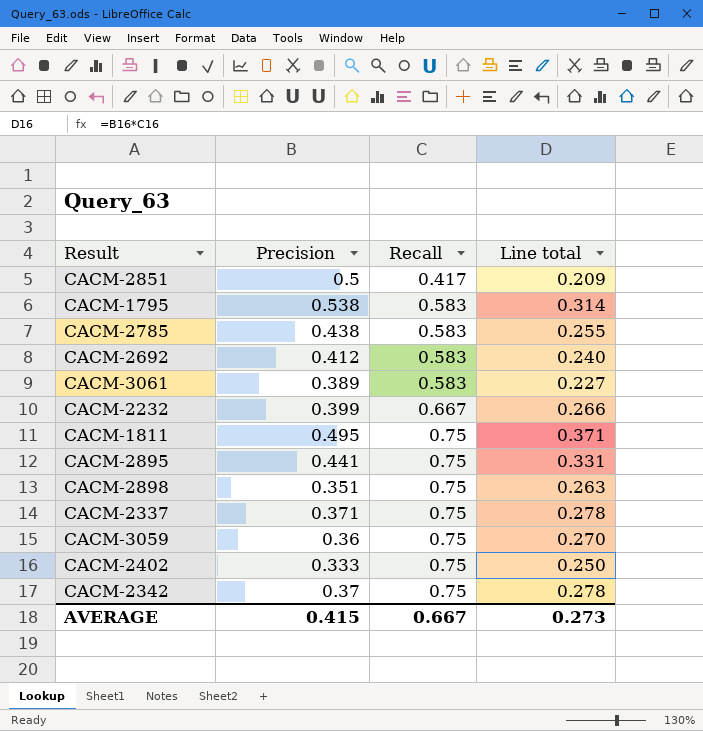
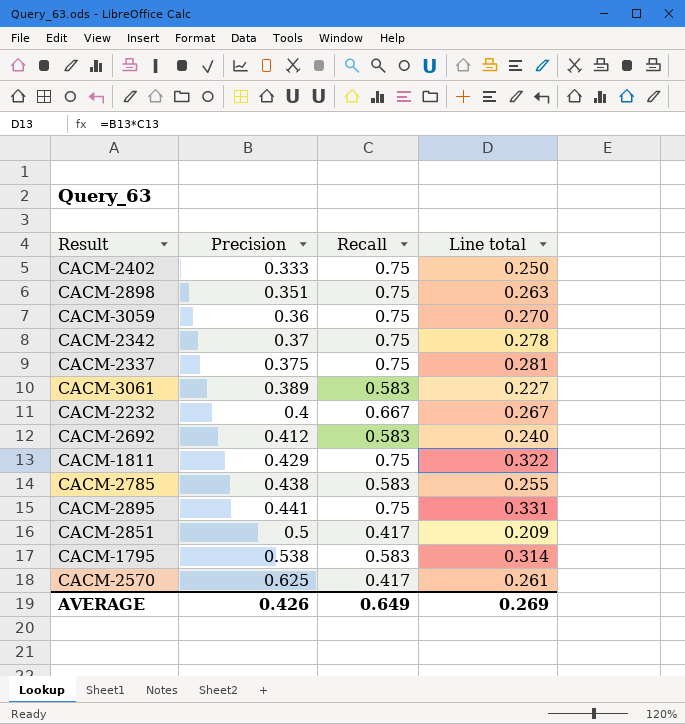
row order: Recall ascending -> Precision ascending
CACM-2337 | Precision: 0.371 -> 0.375
CACM-2337 | Line total: 0.278 -> 0.281
CACM-2232 | Precision: 0.399 -> 0.4
CACM-2232 | Line total: 0.266 -> 0.267
CACM-1811 | Precision: 0.495 -> 0.429
CACM-1811 | Line total: 0.371 -> 0.322
row CACM-2570: none -> 0.625 | 0.417 | 0.261
AVERAGE | Precision: 0.415 -> 0.426
AVERAGE | Recall: 0.667 -> 0.649
AVERAGE | Line total: 0.273 -> 0.269

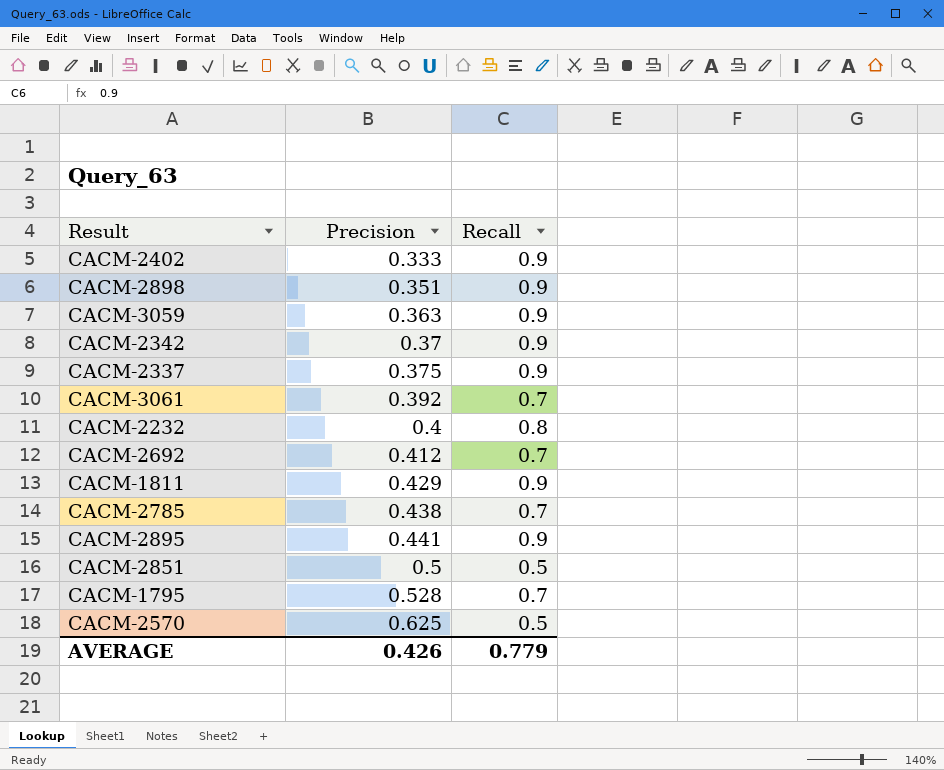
column Line total | formula: [Precision] * [Recall] -> none
CACM-2402 | Recall: 0.75 -> 0.9
CACM-2898 | Recall: 0.75 -> 0.9
CACM-3059 | Precision: 0.36 -> 0.363
CACM-3059 | Recall: 0.75 -> 0.9
CACM-2342 | Recall: 0.75 -> 0.9
CACM-2337 | Recall: 0.75 -> 0.9
CACM-3061 | Precision: 0.389 -> 0.392
CACM-3061 | Recall: 0.583 -> 0.7
CACM-2232 | Recall: 0.667 -> 0.8
CACM-2692 | Recall: 0.583 -> 0.7
CACM-1811 | Recall: 0.75 -> 0.9
CACM-2785 | Recall: 0.583 -> 0.7
CACM-2895 | Recall: 0.75 -> 0.9
CACM-2851 | Recall: 0.417 -> 0.5
CACM-1795 | Precision: 0.538 -> 0.528
CACM-1795 | Recall: 0.583 -> 0.7
CACM-2570 | Recall: 0.417 -> 0.5
AVERAGE | Recall: 0.649 -> 0.779

